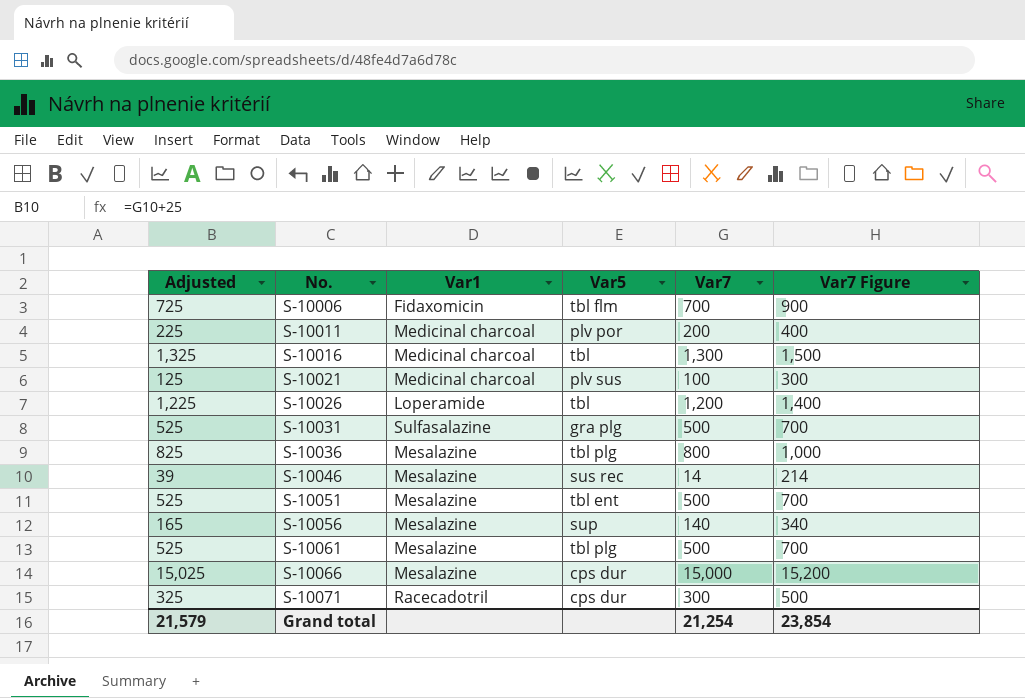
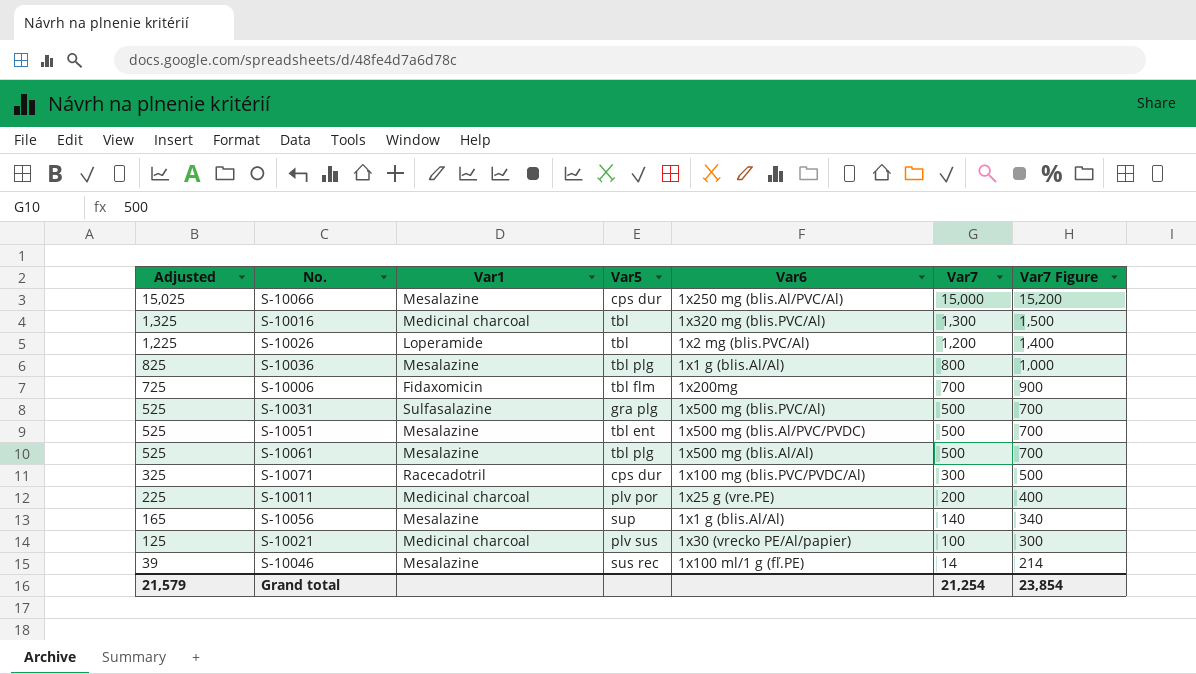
row order: No. ascending -> Adjusted descending
column Var6 | position: none -> 5

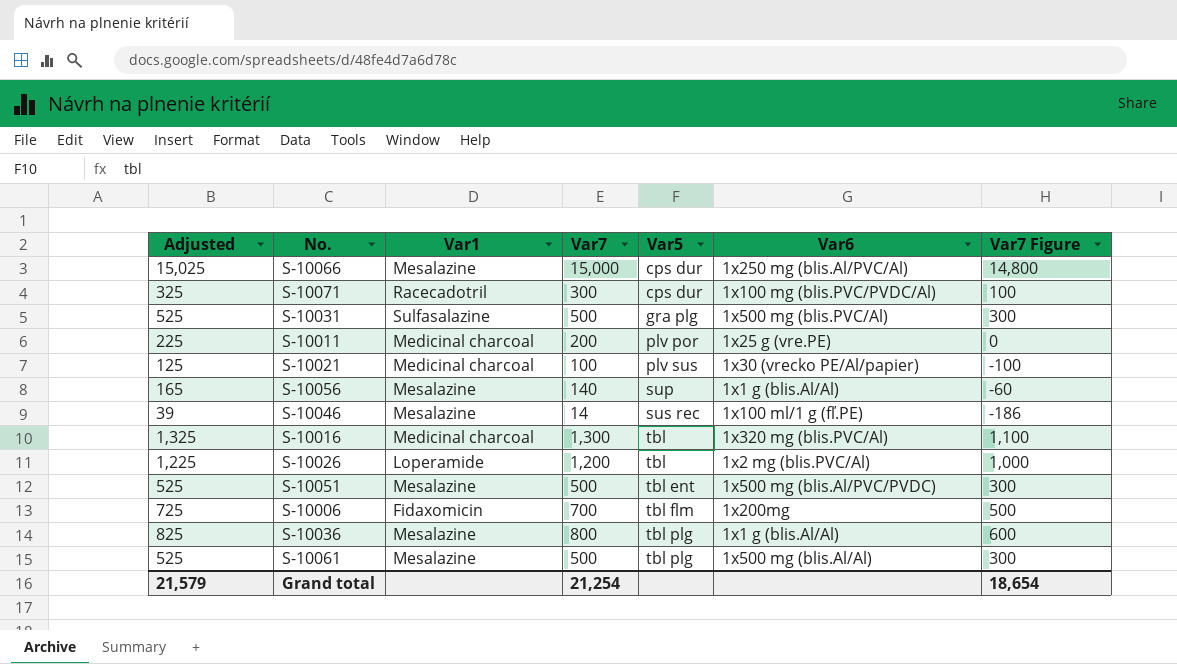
row order: Adjusted descending -> Var5 ascending
column Var7 | position: 6 -> 4
column Var7 Figure | formula: [Var7] + 200 -> [Var7] - 200
Grand total | Var7 Figure: 23,854 -> 18,654

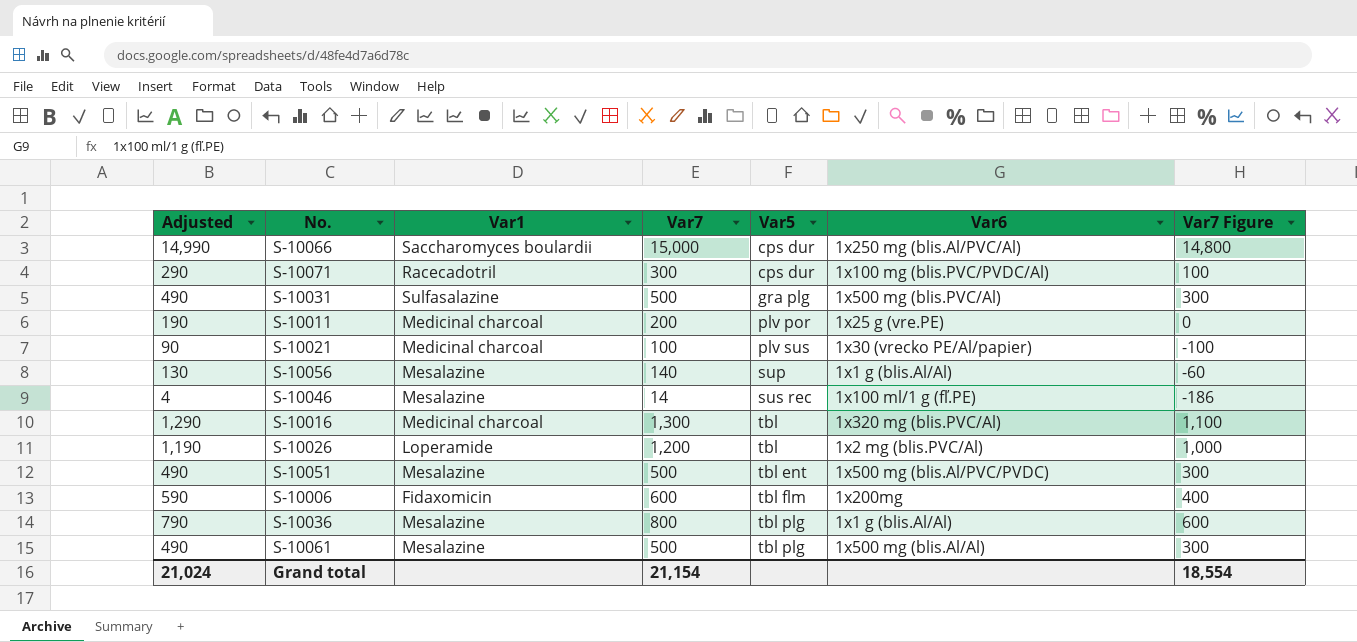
column Adjusted | formula: [Var7] + 25 -> [Var7] - 10
S-10066 | Var1: Mesalazine -> Saccharomyces boulardii
S-10006 | Var7: 700 -> 600
S-10006 | Var7 Figure: 500 -> 400
Grand total | Adjusted: 21,579 -> 21,024
Grand total | Var7: 21,254 -> 21,154
Grand total | Var7 Figure: 18,654 -> 18,554

